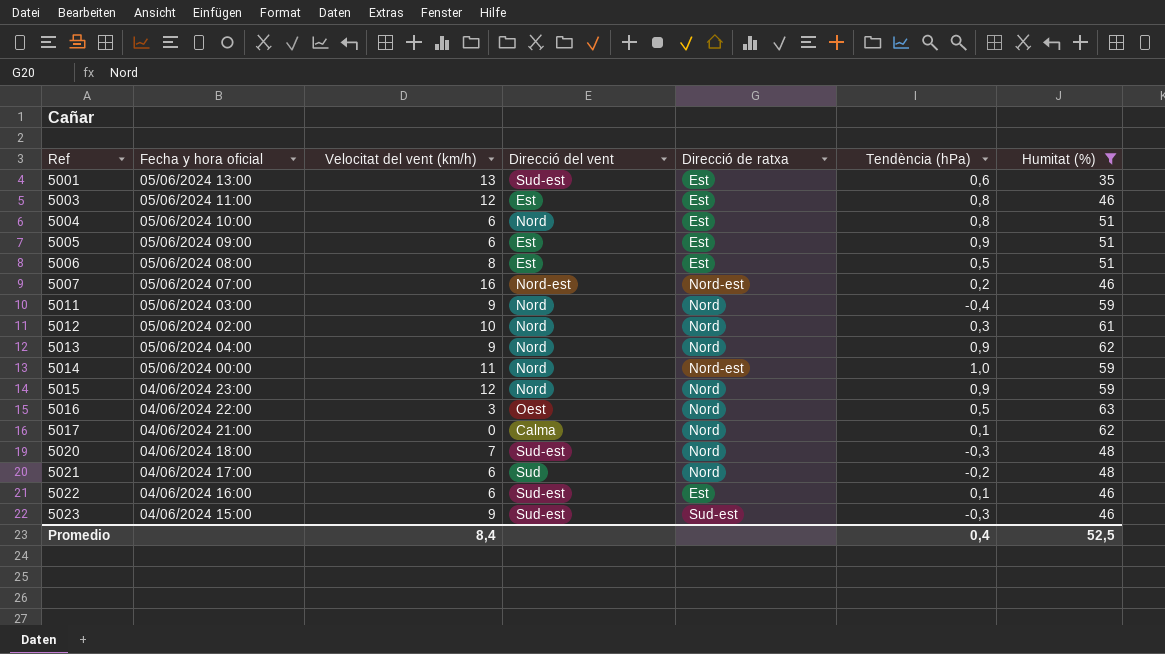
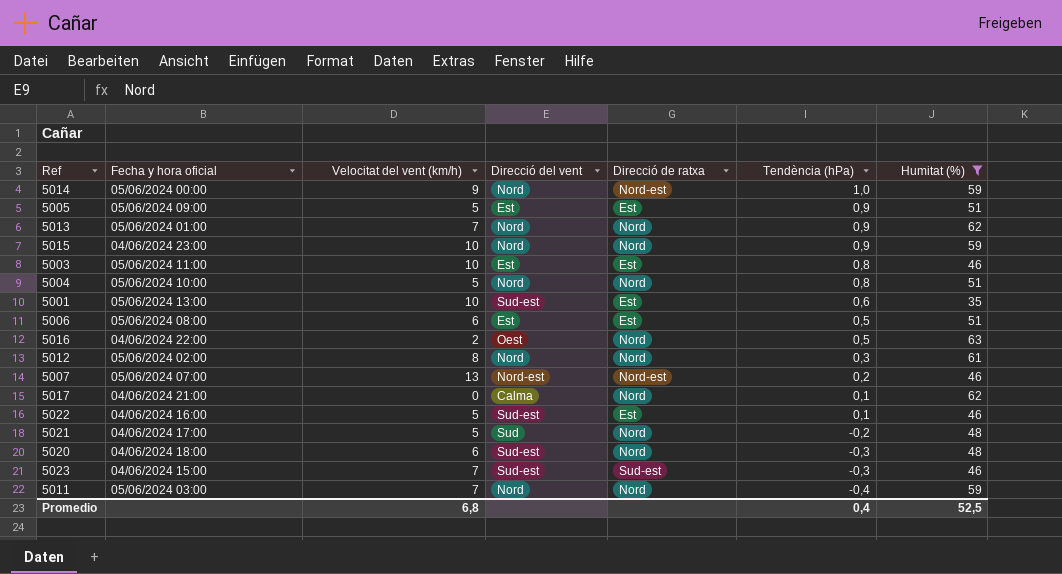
row order: Ref ascending -> Tendència (hPa) descending
5014 | Velocitat del vent (km/h): 11 -> 9
5005 | Velocitat del vent (km/h): 6 -> 5
5013 | Fecha y hora oficial: 05/06/2024 04:00 -> 05/06/2024 01:00
5013 | Velocitat del vent (km/h): 9 -> 7
5015 | Velocitat del vent (km/h): 12 -> 10
5003 | Velocitat del vent (km/h): 12 -> 10
5004 | Velocitat del vent (km/h): 6 -> 5
5004 | Direcció de ratxa: Est -> Nord
5001 | Velocitat del vent (km/h): 13 -> 10
5006 | Velocitat del vent (km/h): 8 -> 6
5016 | Velocitat del vent (km/h): 3 -> 2
5012 | Velocitat del vent (km/h): 10 -> 8
5007 | Velocitat del vent (km/h): 16 -> 13
5022 | Velocitat del vent (km/h): 6 -> 5
5021 | Velocitat del vent (km/h): 6 -> 5
5020 | Velocitat del vent (km/h): 7 -> 6
5023 | Velocitat del vent (km/h): 9 -> 7
5011 | Velocitat del vent (km/h): 9 -> 7
Promedio | Velocitat del vent (km/h): 8,4 -> 6,8

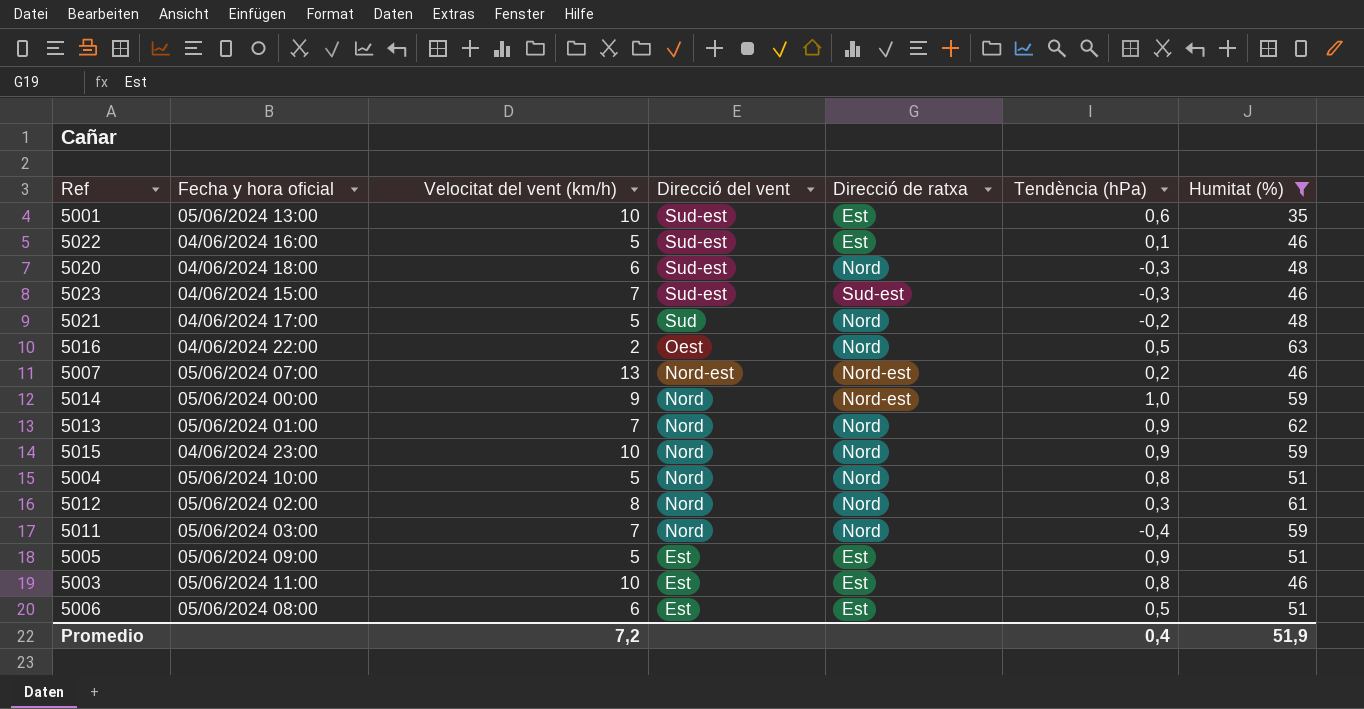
row order: Tendència (hPa) descending -> Direcció del vent descending
row 5017: 04/06/2024 21:00 | 0 | Calma | Nord | 0,1 | 62 -> none
Promedio | Velocitat del vent (km/h): 6,8 -> 7,2
Promedio | Humitat (%): 52,5 -> 51,9

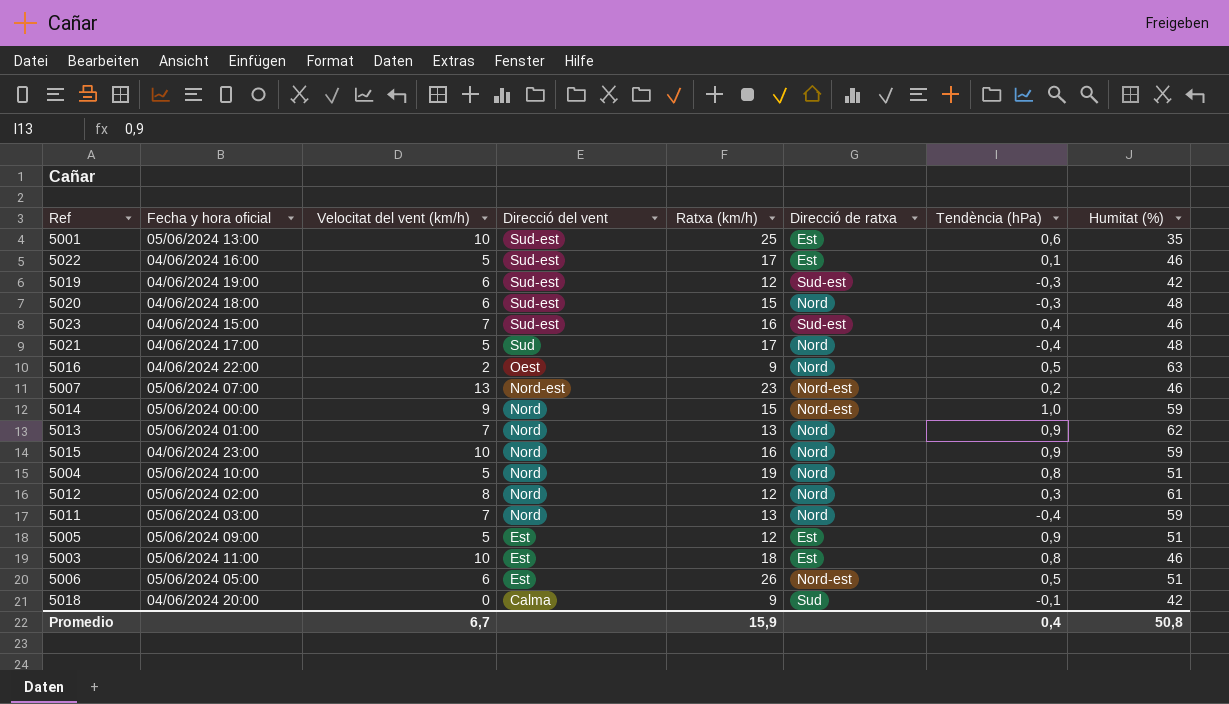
filter: Humitat (%) != 42 -> none
column Ratxa (km/h) | position: none -> 5
5023 | Tendència (hPa): -0,3 -> 0,4
5021 | Tendència (hPa): -0,2 -> -0,4
5006 | Fecha y hora oficial: 05/06/2024 08:00 -> 05/06/2024 05:00
5006 | Direcció de ratxa: Est -> Nord-est
Promedio | Velocitat del vent (km/h): 7,2 -> 6,7
Promedio | Humitat (%): 51,9 -> 50,8

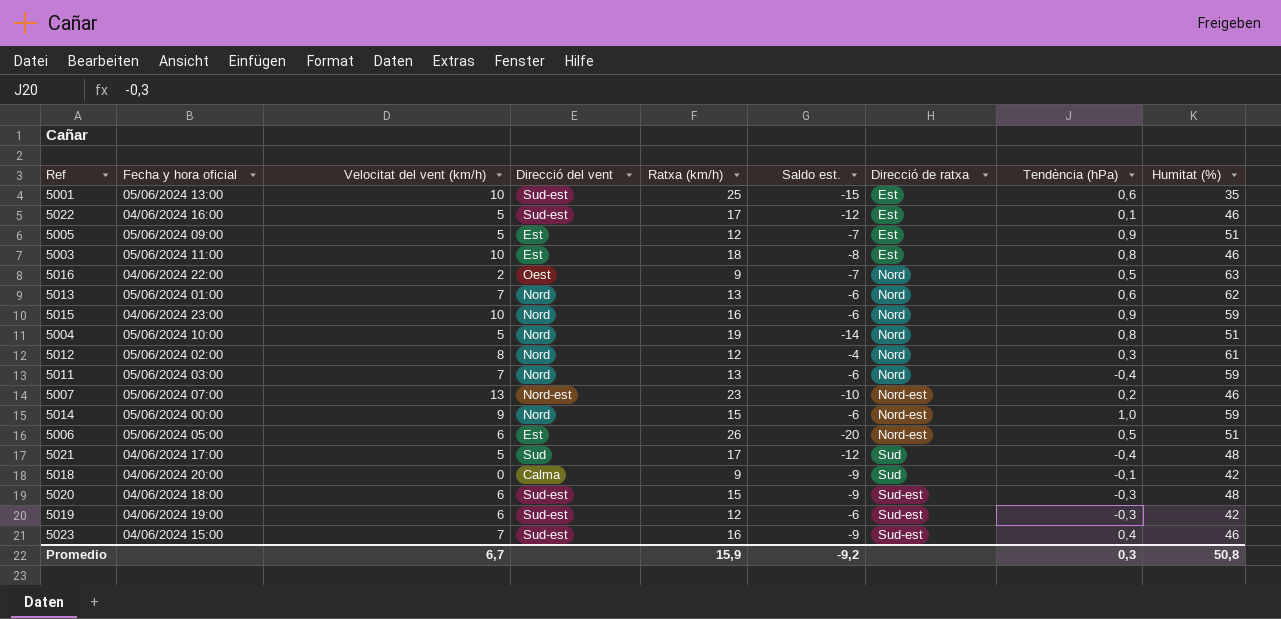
row order: Direcció del vent descending -> Direcció de ratxa ascending
column Saldo est. | formula: none -> [Velocitat del vent (km/h)] - [Ratxa (km/h)]
5013 | Tendència (hPa): 0,9 -> 0,6
5021 | Direcció de ratxa: Nord -> Sud
5020 | Direcció de ratxa: Nord -> Sud-est
Promedio | Tendència (hPa): 0,4 -> 0,3

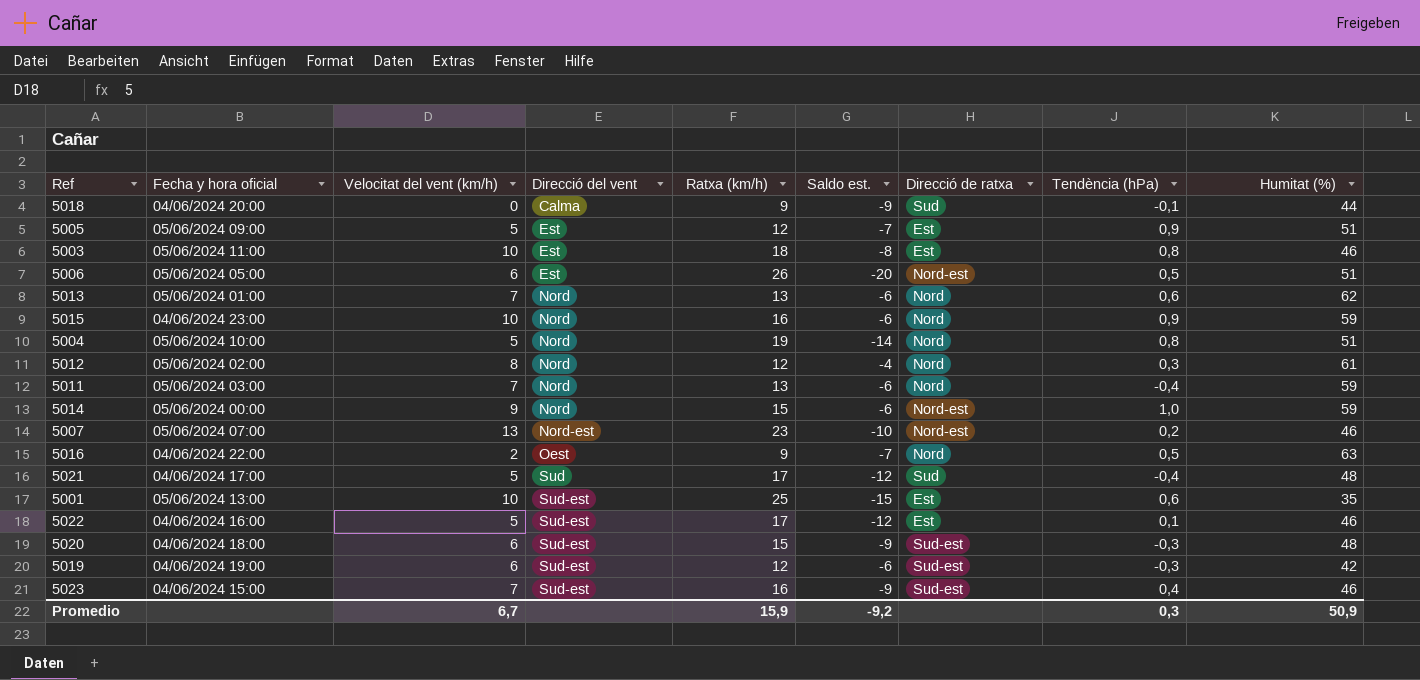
row order: Direcció de ratxa ascending -> Direcció del vent ascending
5018 | Humitat (%): 42 -> 44
Promedio | Humitat (%): 50,8 -> 50,9

